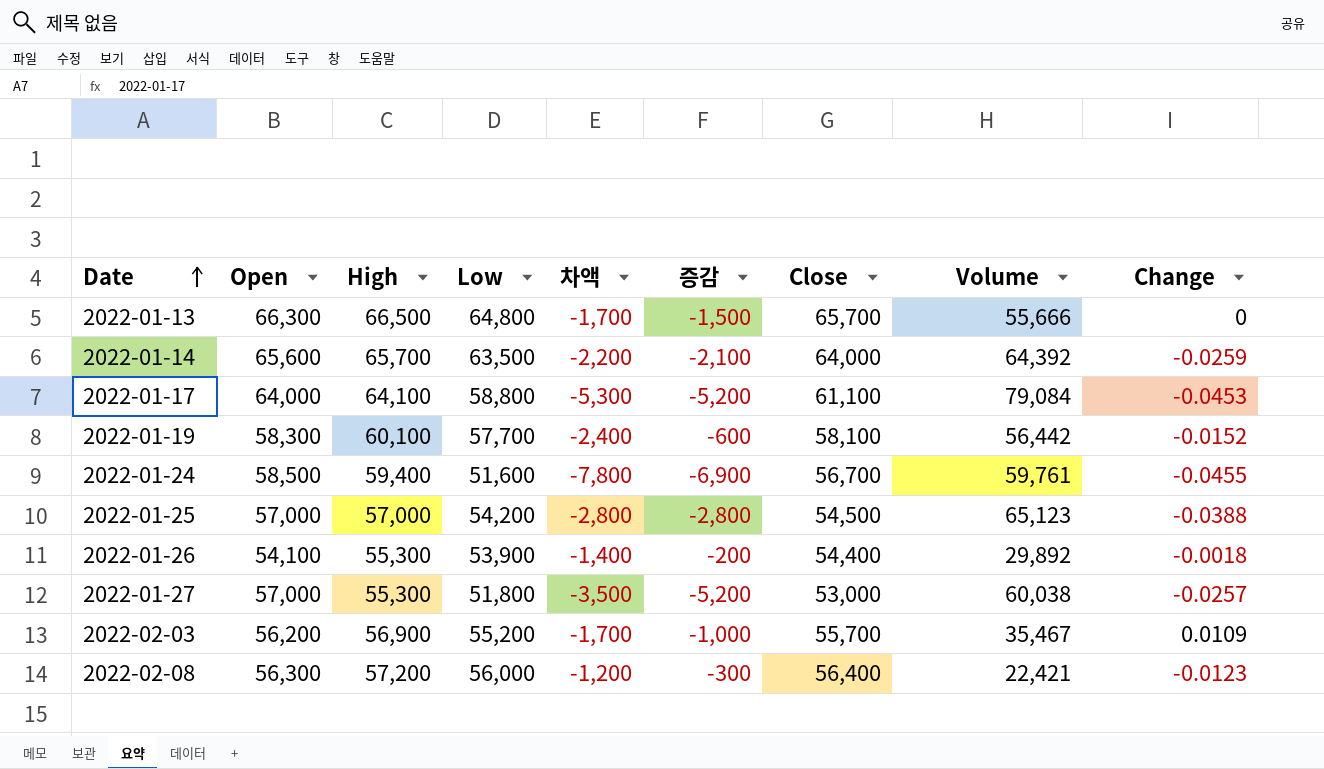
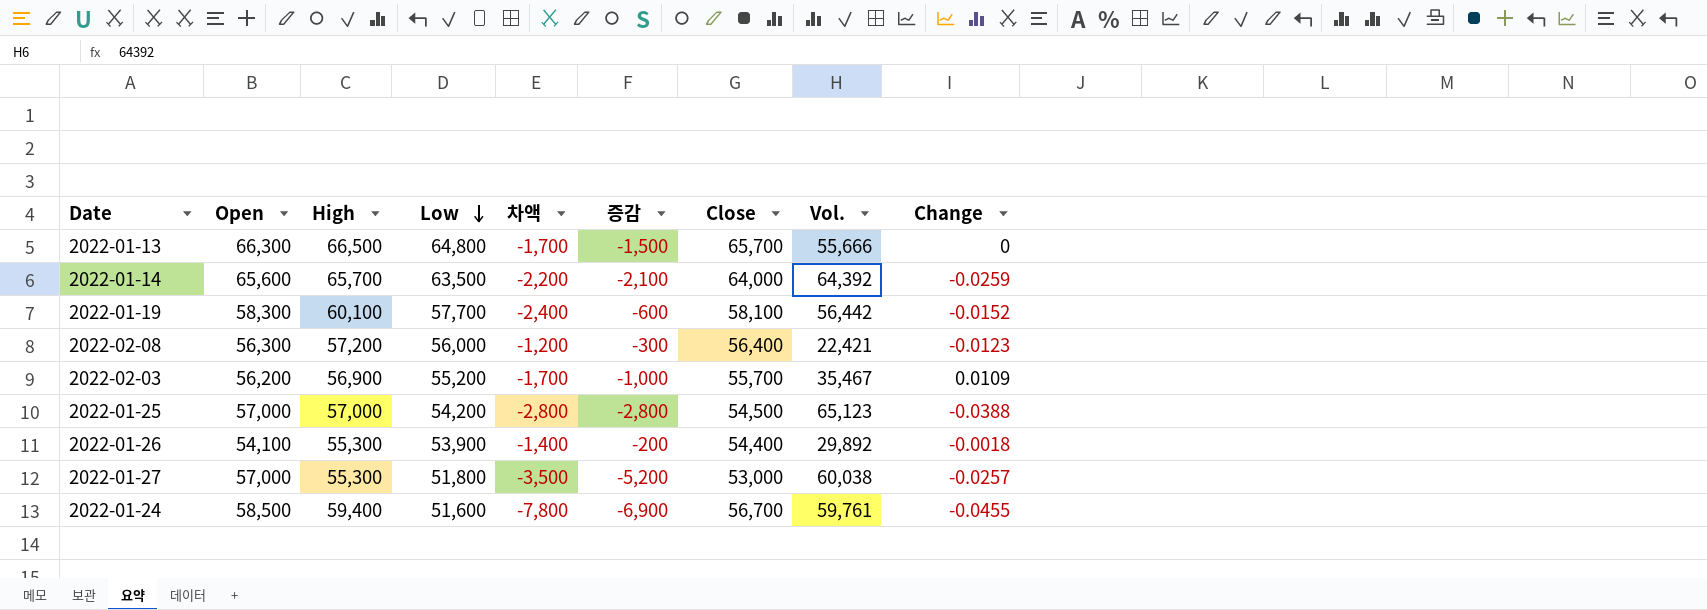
row order: Date ascending -> Low descending
column name: Volume -> Vol.
row 2022-01-17: 64,000 | 64,100 | 58,800 | -5,300 | -5,200 | 61,100 | 79,084 | -0.0453 -> none

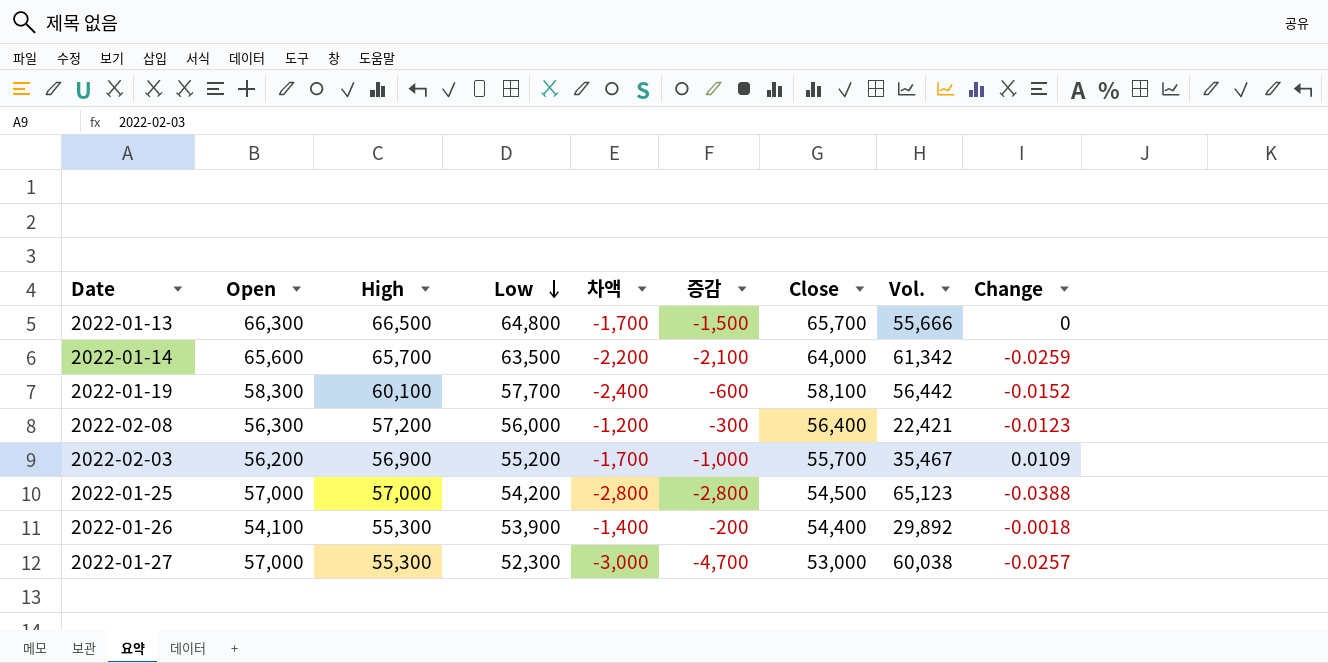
row 2022-01-24: 58,500 | 59,400 | 51,600 | -7,800 | -6,900 | 56,700 | 59,761 | -0.0455 -> none
2022-01-14 | Vol.: 64,392 -> 61,342
2022-01-27 | Low: 51,800 -> 52,300
2022-01-27 | 차액: -3,500 -> -3,000
2022-01-27 | 증감: -5,200 -> -4,700

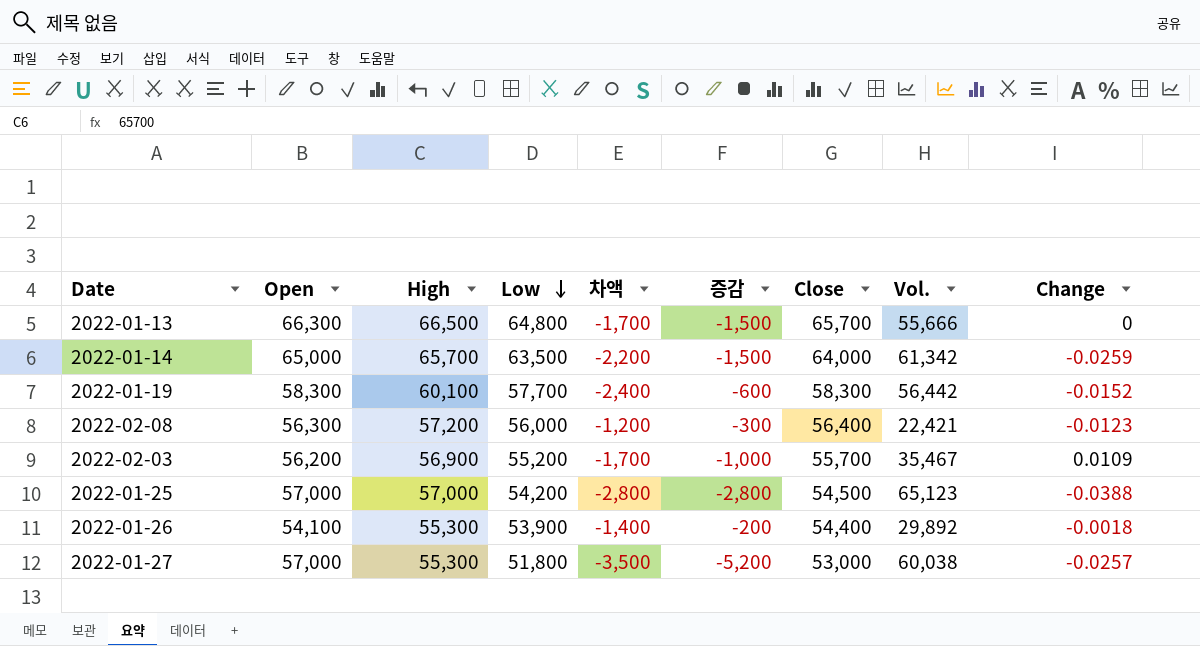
2022-01-14 | Open: 65,600 -> 65,000
2022-01-14 | 증감: -2,100 -> -1,500
2022-01-19 | Close: 58,100 -> 58,300
2022-01-27 | Low: 52,300 -> 51,800
2022-01-27 | 차액: -3,000 -> -3,500
2022-01-27 | 증감: -4,700 -> -5,200

